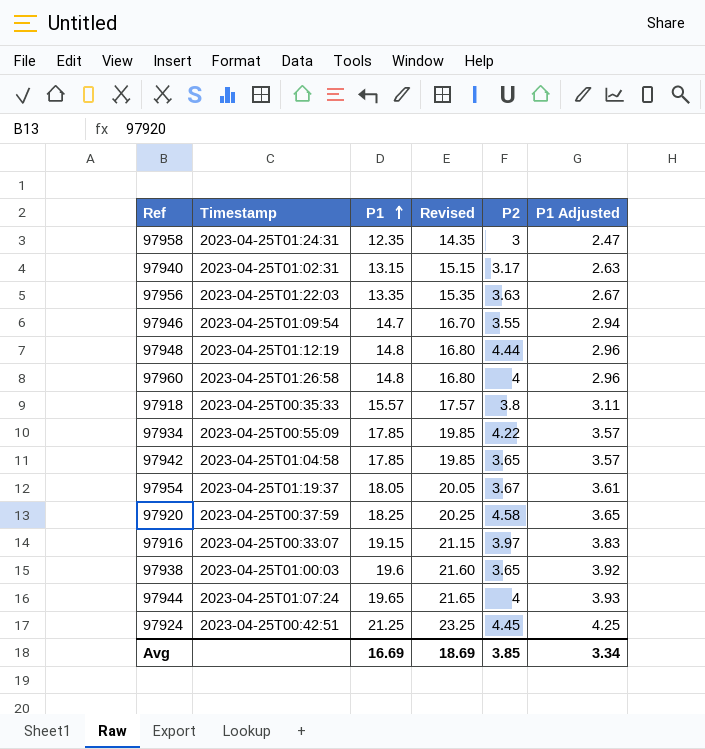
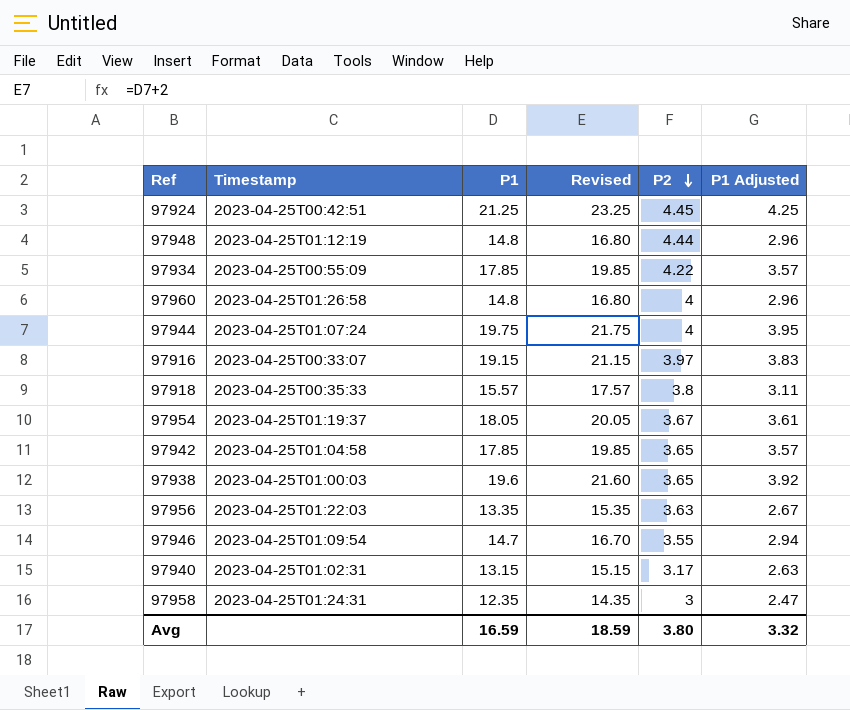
row order: P1 ascending -> P2 descending
row 97920: 2023-04-25T00:37:59 | 18.25 | 20.25 | 4.58 | 3.65 -> none
97944 | P1: 19.65 -> 19.75
97944 | Revised: 21.65 -> 21.75
97944 | P1 Adjusted: 3.93 -> 3.95
Avg | P1: 16.69 -> 16.59
Avg | Revised: 18.69 -> 18.59
Avg | P2: 3.85 -> 3.80
Avg | P1 Adjusted: 3.34 -> 3.32

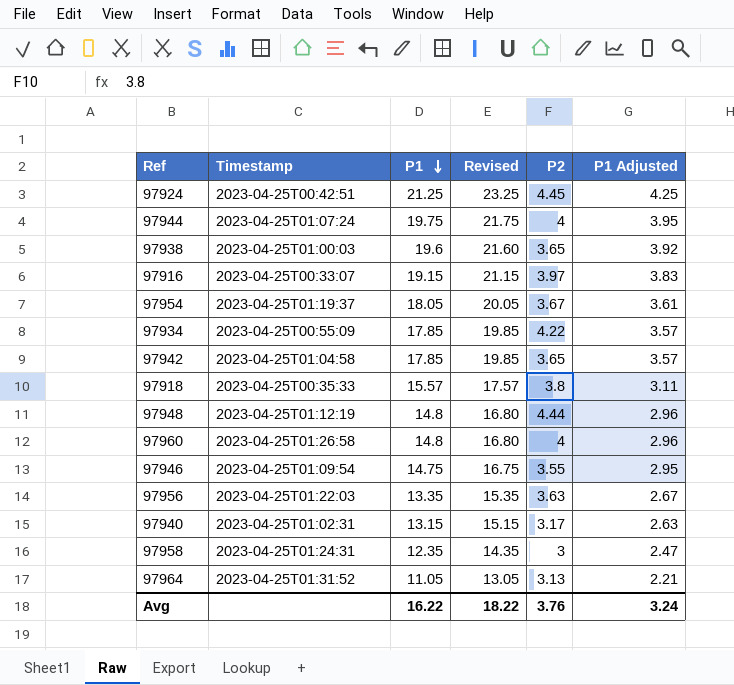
row order: P2 descending -> P1 descending
97946 | P1: 14.7 -> 14.75
97946 | Revised: 16.70 -> 16.75
97946 | P1 Adjusted: 2.94 -> 2.95
row 97964: none -> 2023-04-25T01:31:52 | 11.05 | 13.05 | 3.13 | 2.21
Avg | P1: 16.59 -> 16.22
Avg | Revised: 18.59 -> 18.22
Avg | P2: 3.80 -> 3.76
Avg | P1 Adjusted: 3.32 -> 3.24

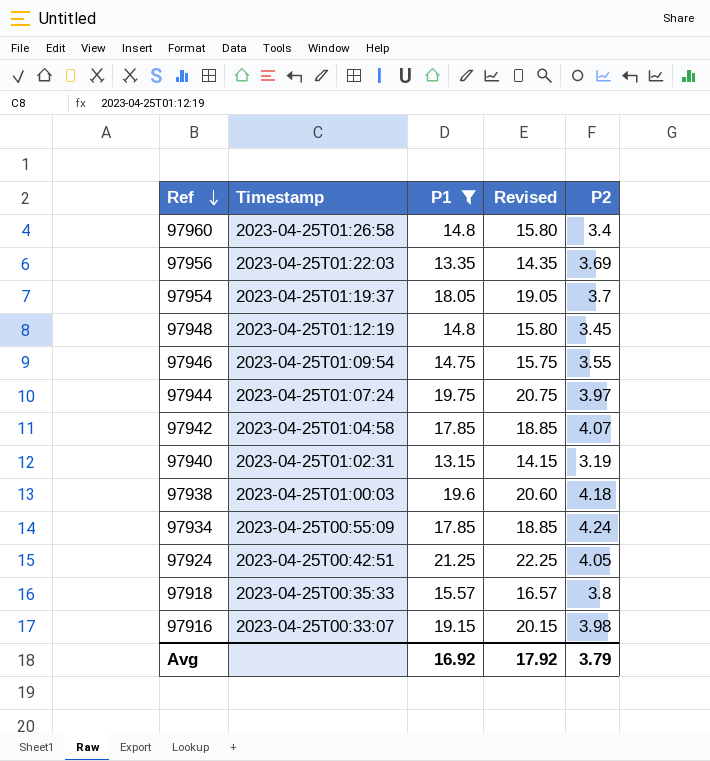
filter: none -> P1 >= 13.15
row order: P1 descending -> Ref descending
column P1 Adjusted | formula: [P1] * 0.2 -> none
column Revised | formula: [P1] + 2 -> [P1] + 1
97960 | P2: 4 -> 3.4
97956 | P2: 3.63 -> 3.69
97954 | P2: 3.67 -> 3.7
97948 | P2: 4.44 -> 3.45
97944 | P2: 4 -> 3.97
97942 | P2: 3.65 -> 4.07
97940 | P2: 3.17 -> 3.19
97938 | P2: 3.65 -> 4.18
97934 | P2: 4.22 -> 4.24
97924 | P2: 4.45 -> 4.05
97916 | P2: 3.97 -> 3.98
Avg | P1: 16.22 -> 16.92
Avg | Revised: 18.22 -> 17.92
Avg | P2: 3.76 -> 3.79

